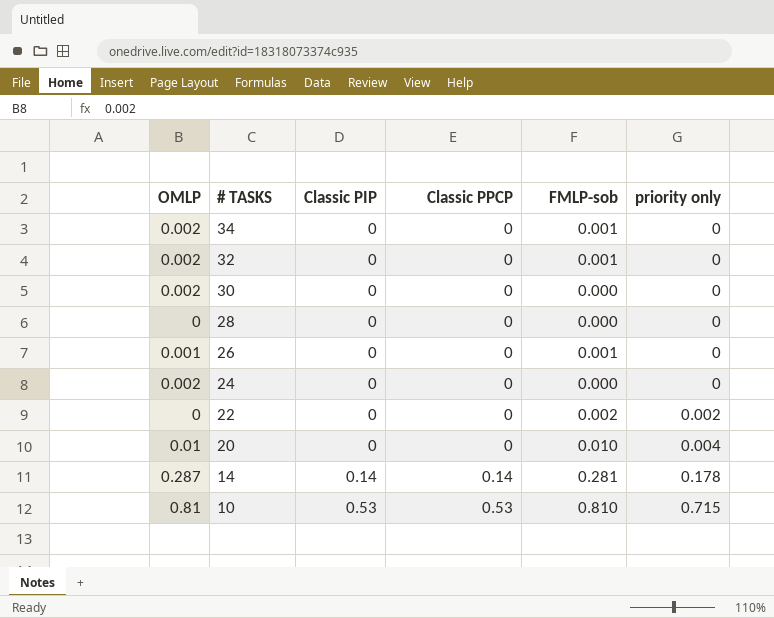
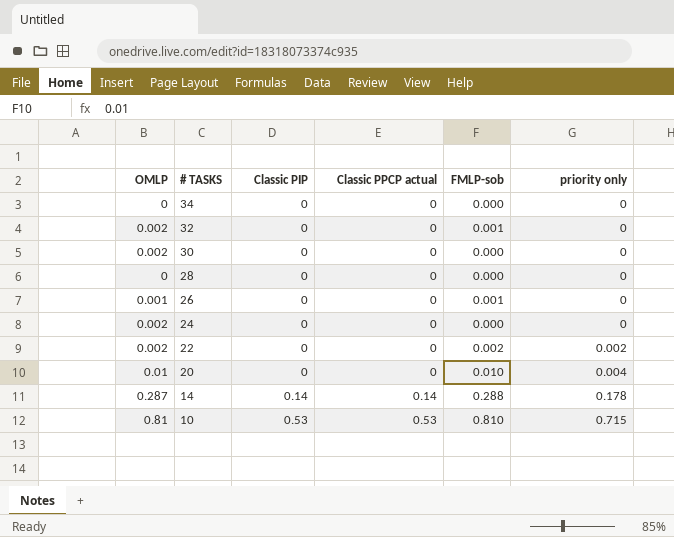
column name: Classic PPCP -> Classic PPCP actual
34 | OMLP: 0.002 -> 0
34 | FMLP-sob: 0.001 -> 0.000
22 | OMLP: 0 -> 0.002
14 | FMLP-sob: 0.281 -> 0.288

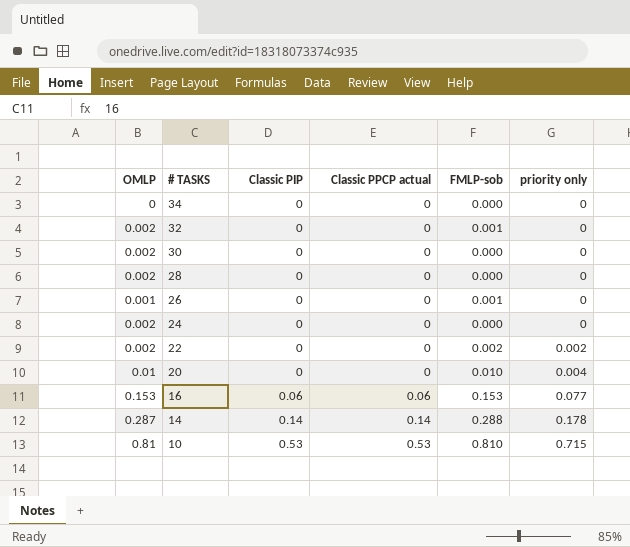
28 | OMLP: 0 -> 0.002
row 16: none -> 0.153 | 0.06 | 0.06 | 0.153 | 0.077

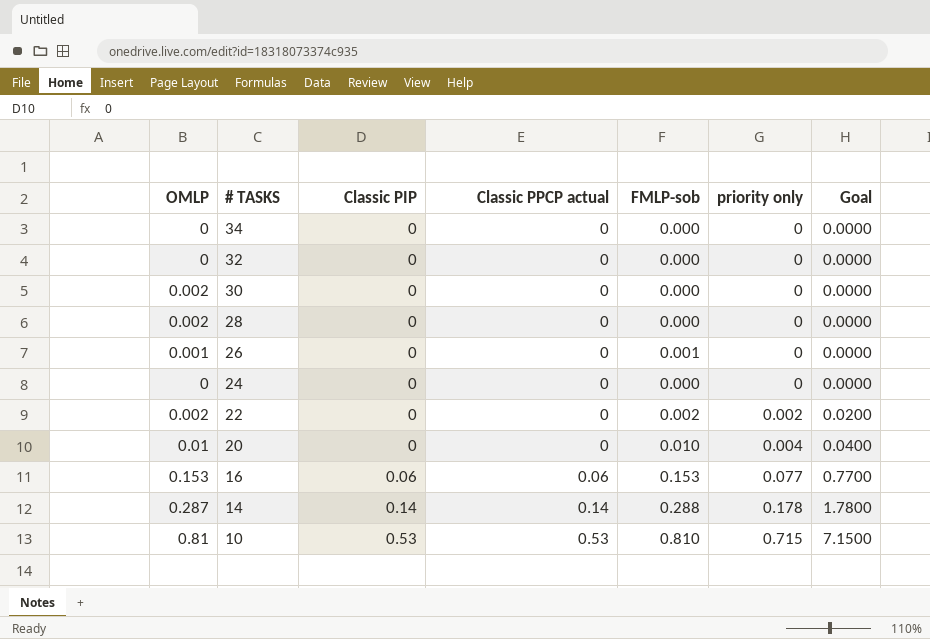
column Goal | formula: none -> [priority only] * 10
32 | OMLP: 0.002 -> 0
32 | FMLP-sob: 0.001 -> 0.000
24 | OMLP: 0.002 -> 0

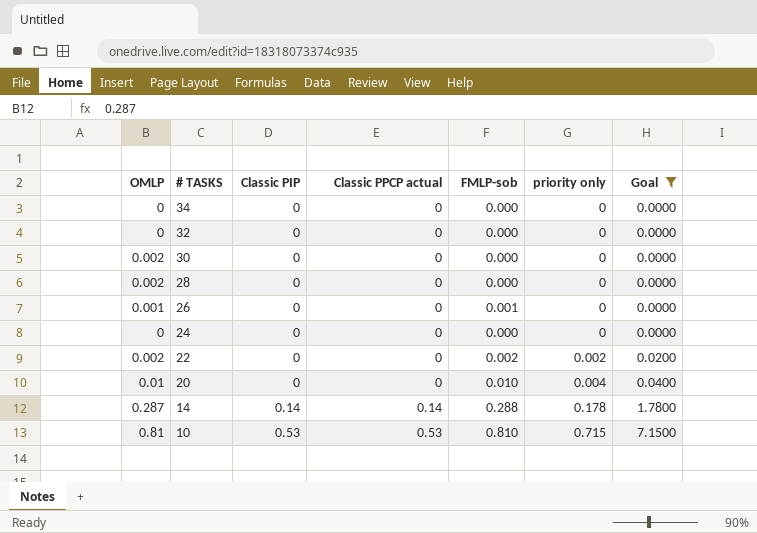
filter: none -> Goal != 0.7700

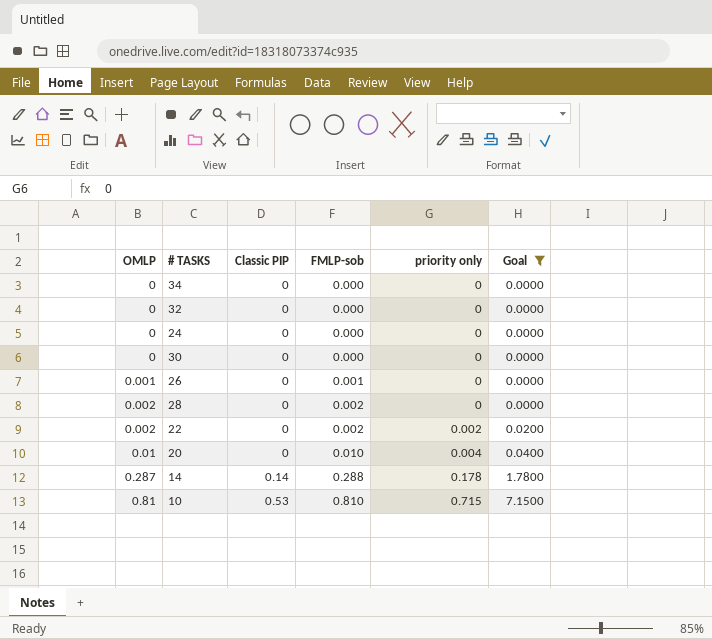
row order: # TASKS descending -> OMLP ascending
column Classic PPCP actual | position: 4 -> none
30 | OMLP: 0.002 -> 0
28 | FMLP-sob: 0.000 -> 0.002

